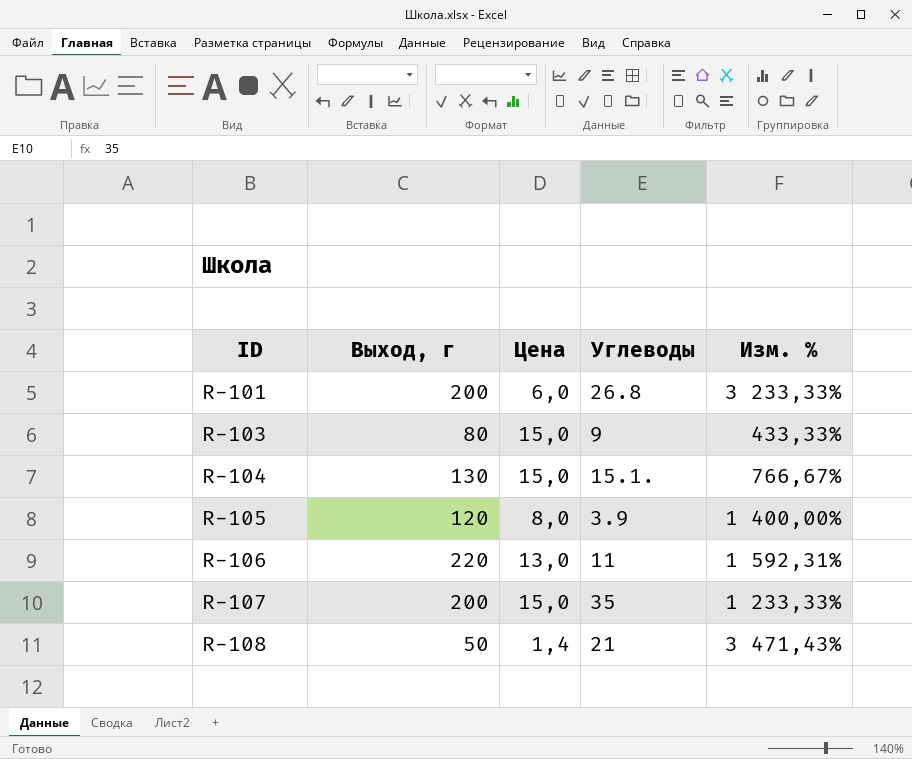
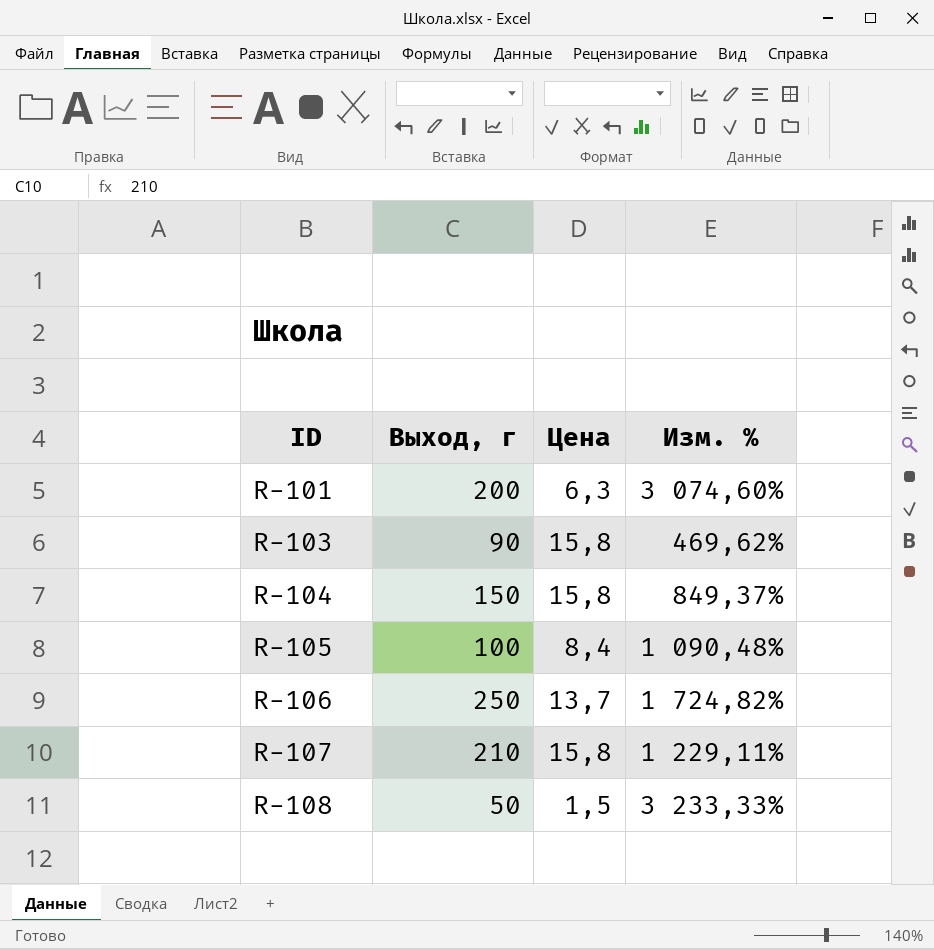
column Углеводы | position: 4 -> none
R-101 | Цена: 6,0 -> 6,3
R-101 | Изм. %: 3 233,33% -> 3 074,60%
R-103 | Выход, г: 80 -> 90
R-103 | Цена: 15,0 -> 15,8
R-103 | Изм. %: 433,33% -> 469,62%
R-104 | Выход, г: 130 -> 150
R-104 | Цена: 15,0 -> 15,8
R-104 | Изм. %: 766,67% -> 849,37%
R-105 | Выход, г: 120 -> 100
R-105 | Цена: 8,0 -> 8,4
R-105 | Изм. %: 1 400,00% -> 1 090,48%
R-106 | Выход, г: 220 -> 250
R-106 | Цена: 13,0 -> 13,7
R-106 | Изм. %: 1 592,31% -> 1 724,82%
R-107 | Выход, г: 200 -> 210
R-107 | Цена: 15,0 -> 15,8
R-107 | Изм. %: 1 233,33% -> 1 229,11%
R-108 | Цена: 1,4 -> 1,5
R-108 | Изм. %: 3 471,43% -> 3 233,33%

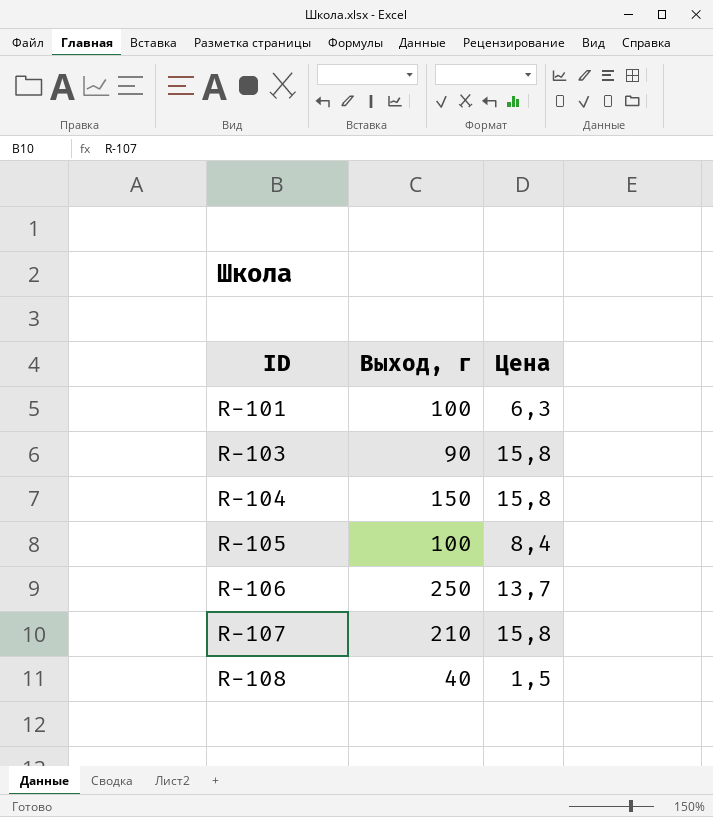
column Изм. % | formula: ([Выход, г] - [Цена]) / [Цена] -> none
R-101 | Выход, г: 200 -> 100
R-108 | Выход, г: 50 -> 40

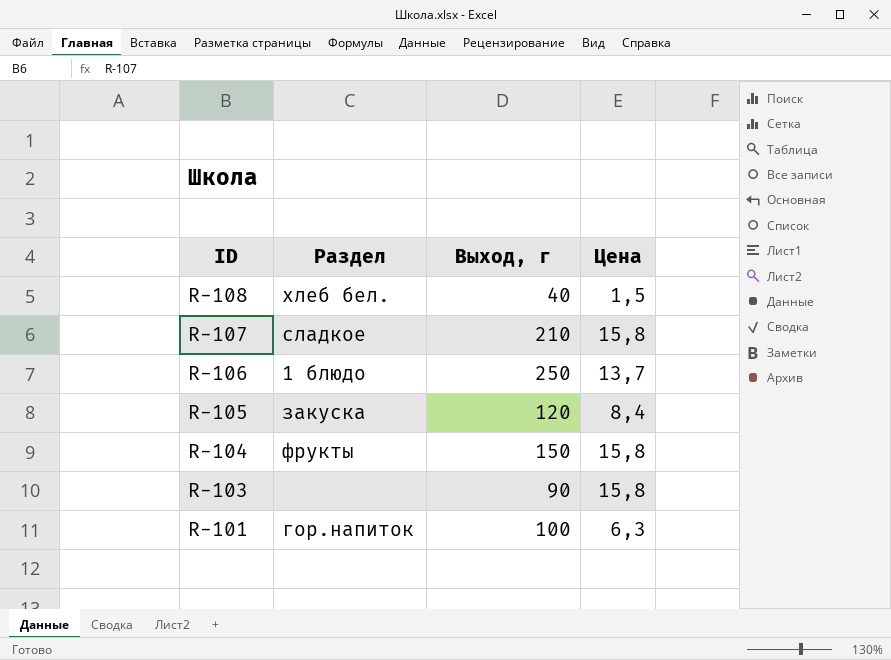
row order: ID ascending -> ID descending
column Раздел | position: none -> 2
R-105 | Выход, г: 100 -> 120

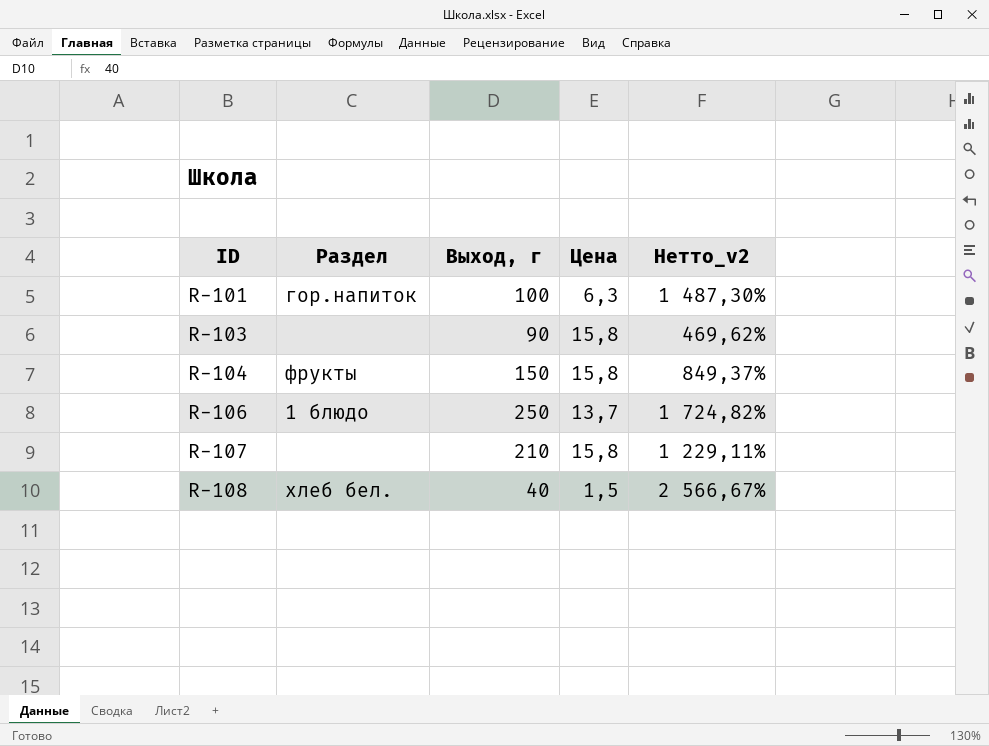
row order: ID descending -> ID ascending
column Нетто_v2 | formula: none -> ([Выход, г] - [Цена]) / [Цена]
row R-105: закуска | 120 | 8,4 -> none
R-107 | Раздел: сладкое -> none

